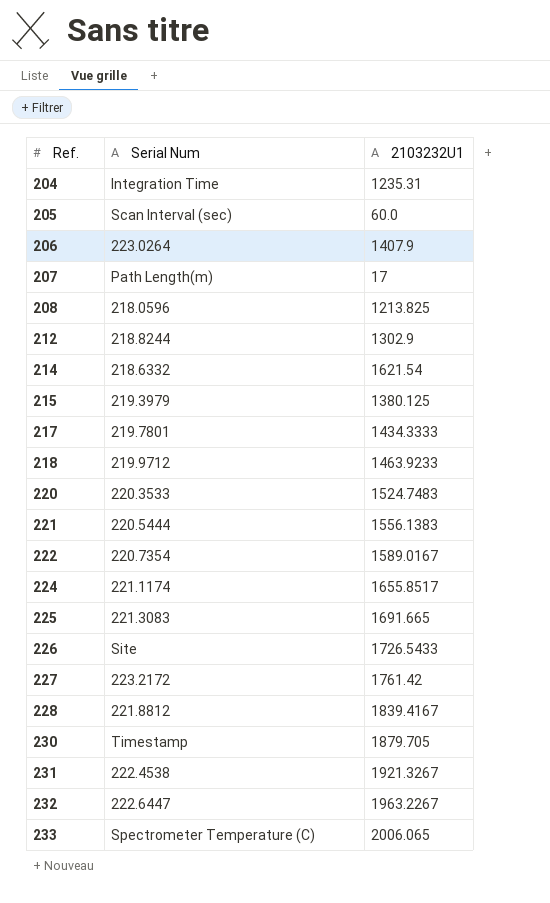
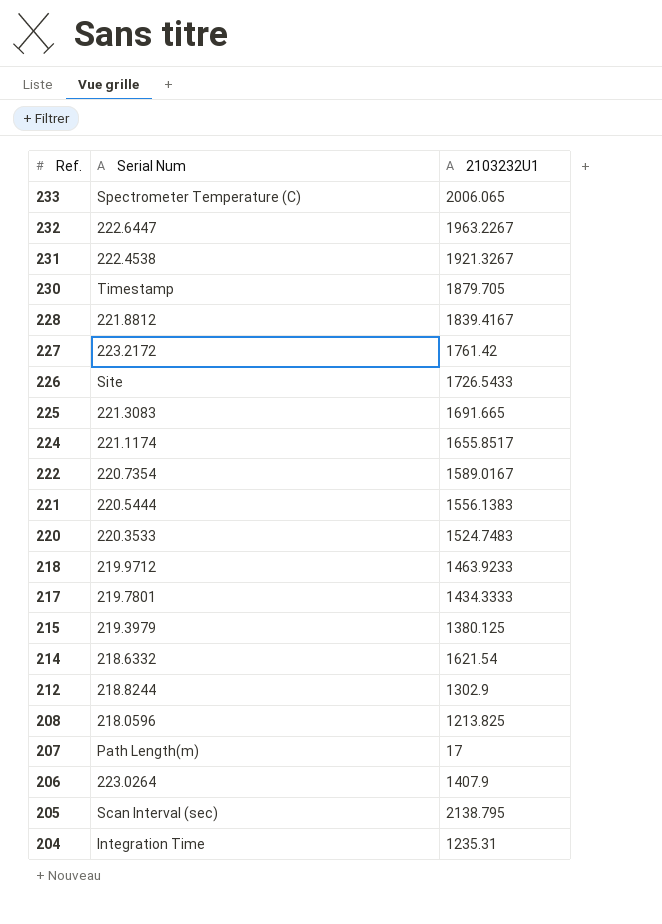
row order: Ref. ascending -> Ref. descending
205 | 2103232U1: 60.0 -> 2138.795

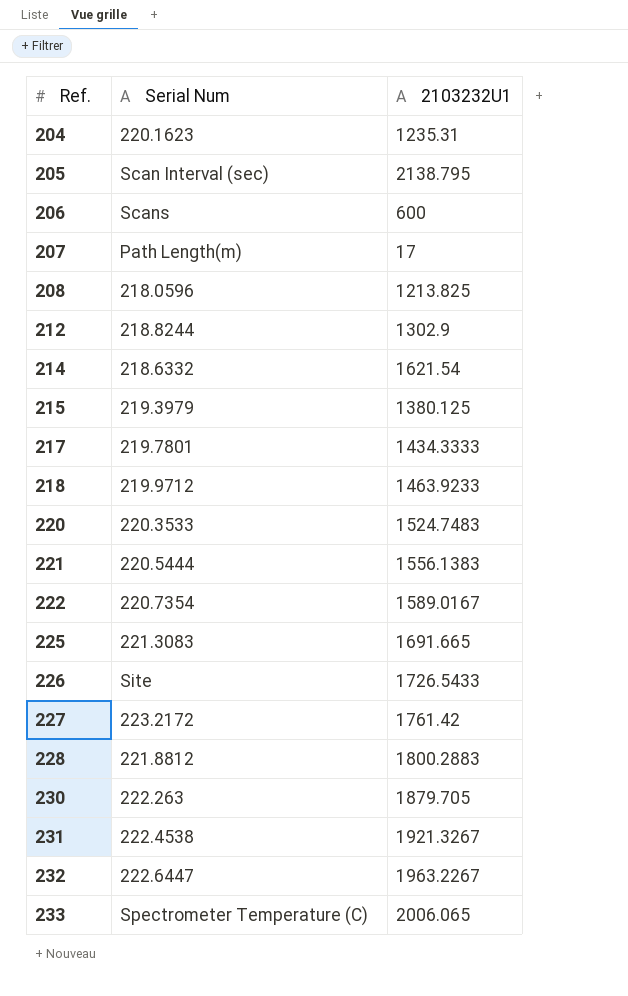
row order: Ref. descending -> Ref. ascending
row 224: 221.1174 | 1655.8517 -> none
204 | Serial Num: Integration Time -> 220.1623
206 | Serial Num: 223.0264 -> Scans
206 | 2103232U1: 1407.9 -> 600
228 | 2103232U1: 1839.4167 -> 1800.2883
230 | Serial Num: Timestamp -> 222.263

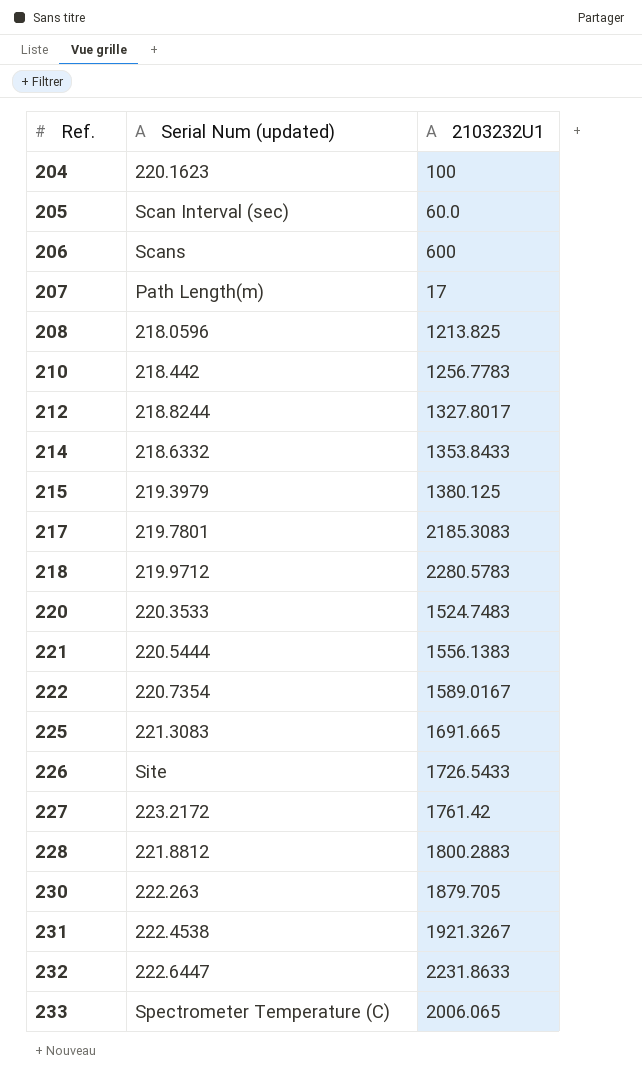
column name: Serial Num -> Serial Num (updated)
204 | 2103232U1: 1235.31 -> 100
205 | 2103232U1: 2138.795 -> 60.0
row 210: none -> 218.442 | 1256.7783
212 | 2103232U1: 1302.9 -> 1327.8017
214 | 2103232U1: 1621.54 -> 1353.8433
217 | 2103232U1: 1434.3333 -> 2185.3083
218 | 2103232U1: 1463.9233 -> 2280.5783
232 | 2103232U1: 1963.2267 -> 2231.8633

